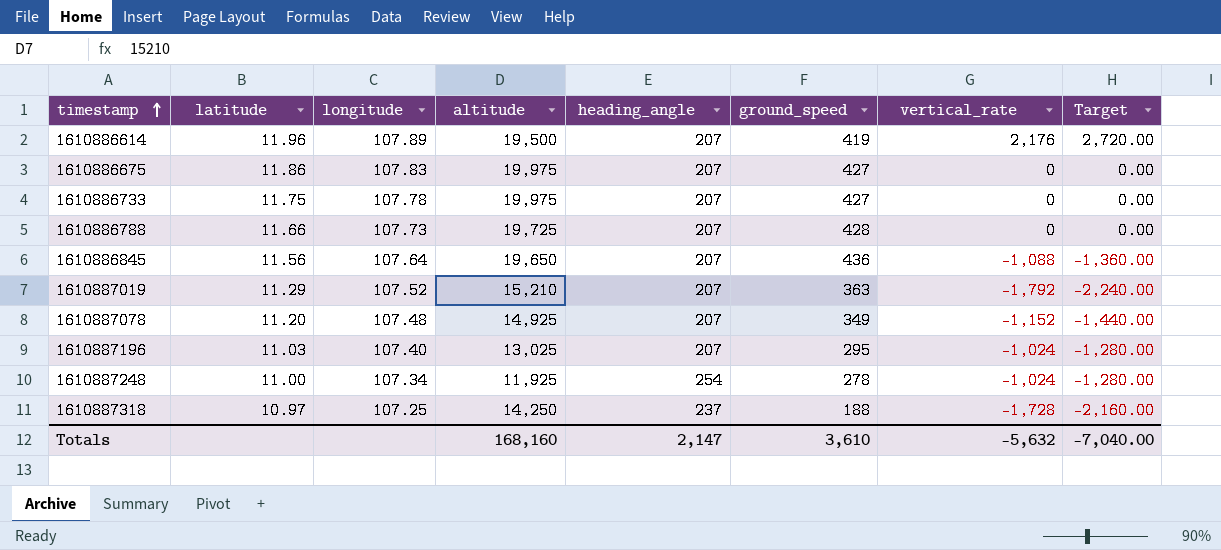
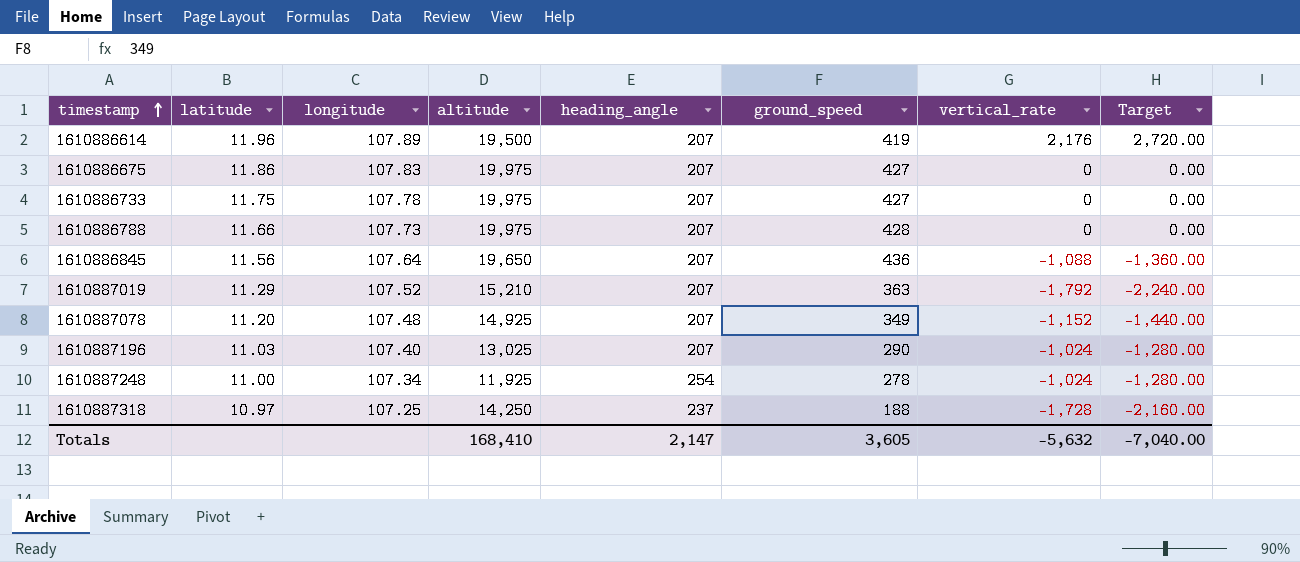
1610886788 | altitude: 19,725 -> 19,975
1610887196 | ground_speed: 295 -> 290
Totals | altitude: 168,160 -> 168,410
Totals | ground_speed: 3,610 -> 3,605

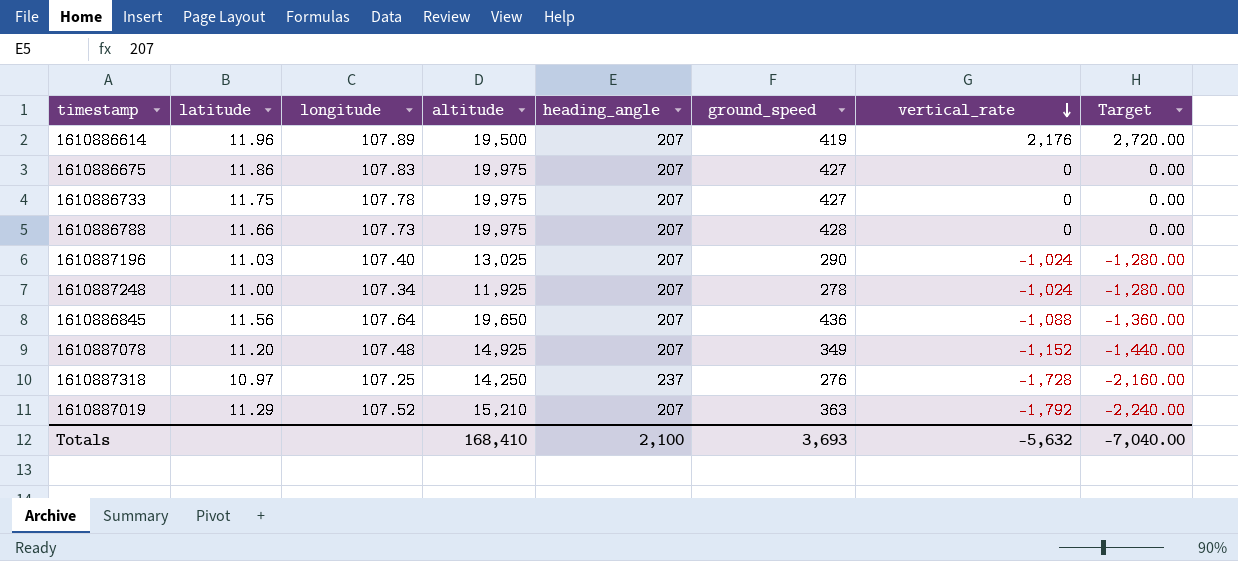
row order: timestamp ascending -> vertical_rate descending
1610887248 | heading_angle: 254 -> 207
1610887318 | ground_speed: 188 -> 276
Totals | heading_angle: 2,147 -> 2,100
Totals | ground_speed: 3,605 -> 3,693

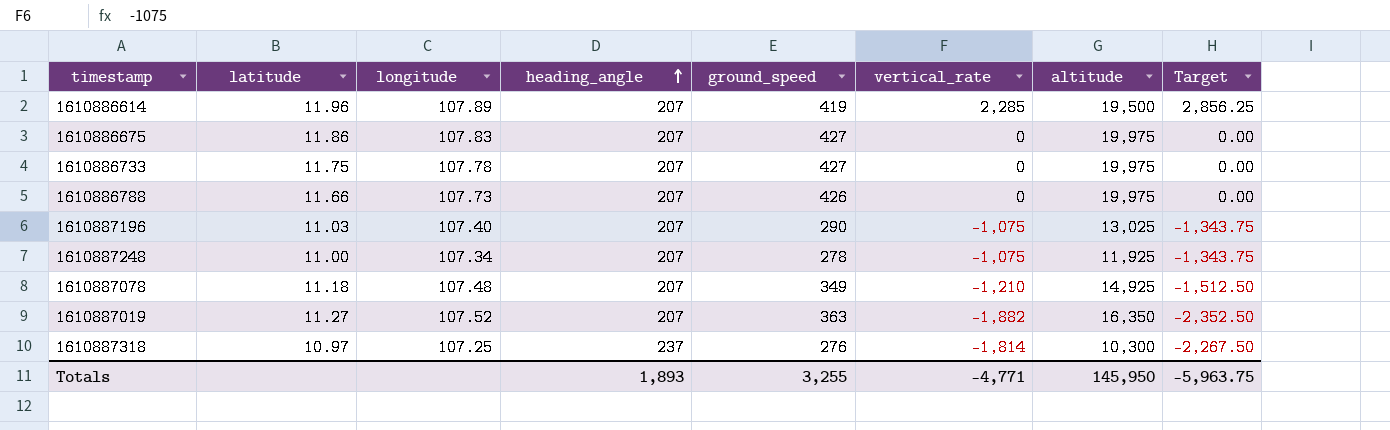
row order: vertical_rate descending -> heading_angle ascending
column altitude | position: 4 -> 7
row 1610886845: 11.56 | 107.64 | 19,650 | 207 | 436 | -1,088 | -1,360.00 -> none
1610886614 | vertical_rate: 2,176 -> 2,285
1610886614 | Target: 2,720.00 -> 2,856.25
1610886788 | ground_speed: 428 -> 426
1610887196 | vertical_rate: -1,024 -> -1,075
1610887196 | Target: -1,280.00 -> -1,343.75
1610887248 | vertical_rate: -1,024 -> -1,075
1610887248 | Target: -1,280.00 -> -1,343.75
1610887078 | latitude: 11.20 -> 11.18
1610887078 | vertical_rate: -1,152 -> -1,210
1610887078 | Target: -1,440.00 -> -1,512.50
1610887019 | latitude: 11.29 -> 11.27
1610887019 | vertical_rate: -1,792 -> -1,882
1610887019 | altitude: 15,210 -> 16,350
1610887019 | Target: -2,240.00 -> -2,352.50
1610887318 | vertical_rate: -1,728 -> -1,814
1610887318 | altitude: 14,250 -> 10,300
1610887318 | Target: -2,160.00 -> -2,267.50
Totals | heading_angle: 2,100 -> 1,893
Totals | ground_speed: 3,693 -> 3,255
Totals | vertical_rate: -5,632 -> -4,771
Totals | altitude: 168,410 -> 145,950
Totals | Target: -7,040.00 -> -5,963.75

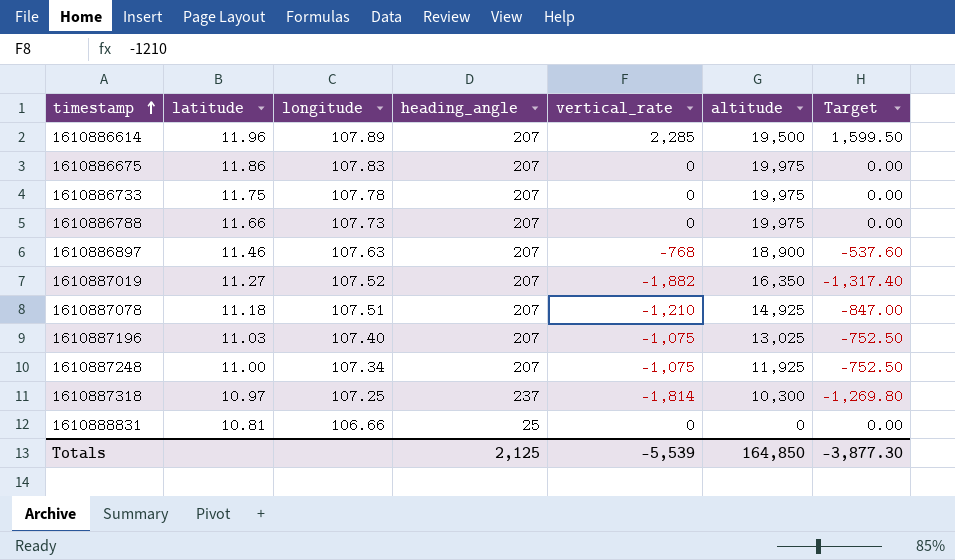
row order: heading_angle ascending -> timestamp ascending
column ground_speed | position: 5 -> none
column Target | formula: [vertical_rate] * 1.25 -> [vertical_rate] * 0.7
row 1610886897: none -> 11.46 | 107.63 | 207 | -768 | 18,900 | -537.60
1610887078 | longitude: 107.48 -> 107.51
row 1610888831: none -> 10.81 | 106.66 | 25 | 0 | 0 | 0.00
Totals | heading_angle: 1,893 -> 2,125
Totals | vertical_rate: -4,771 -> -5,539
Totals | altitude: 145,950 -> 164,850
Totals | Target: -5,963.75 -> -3,877.30

